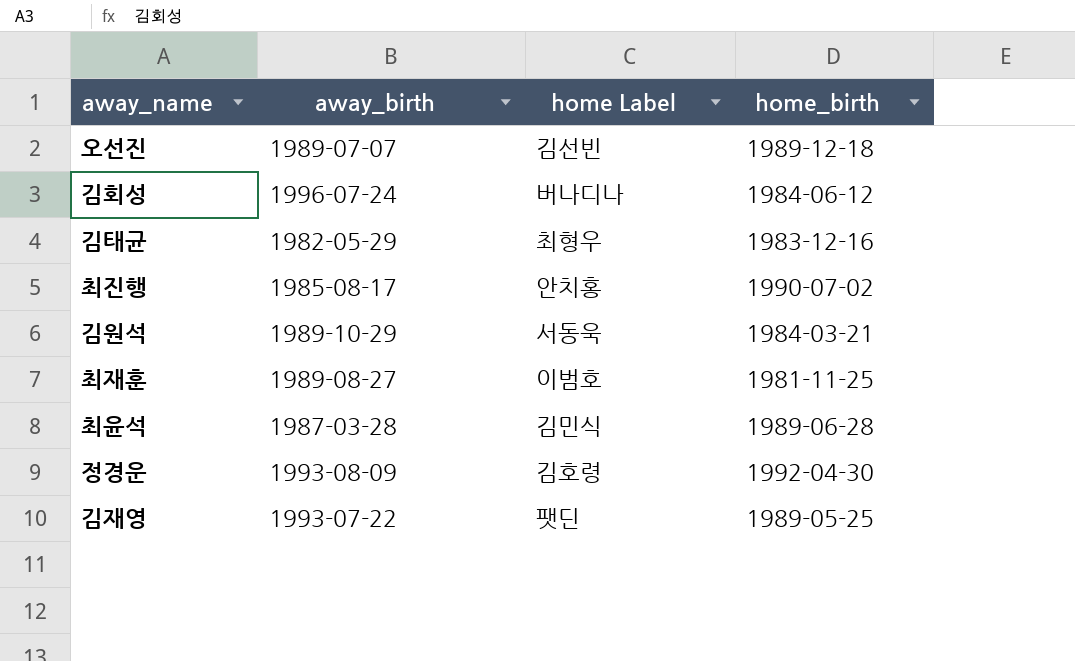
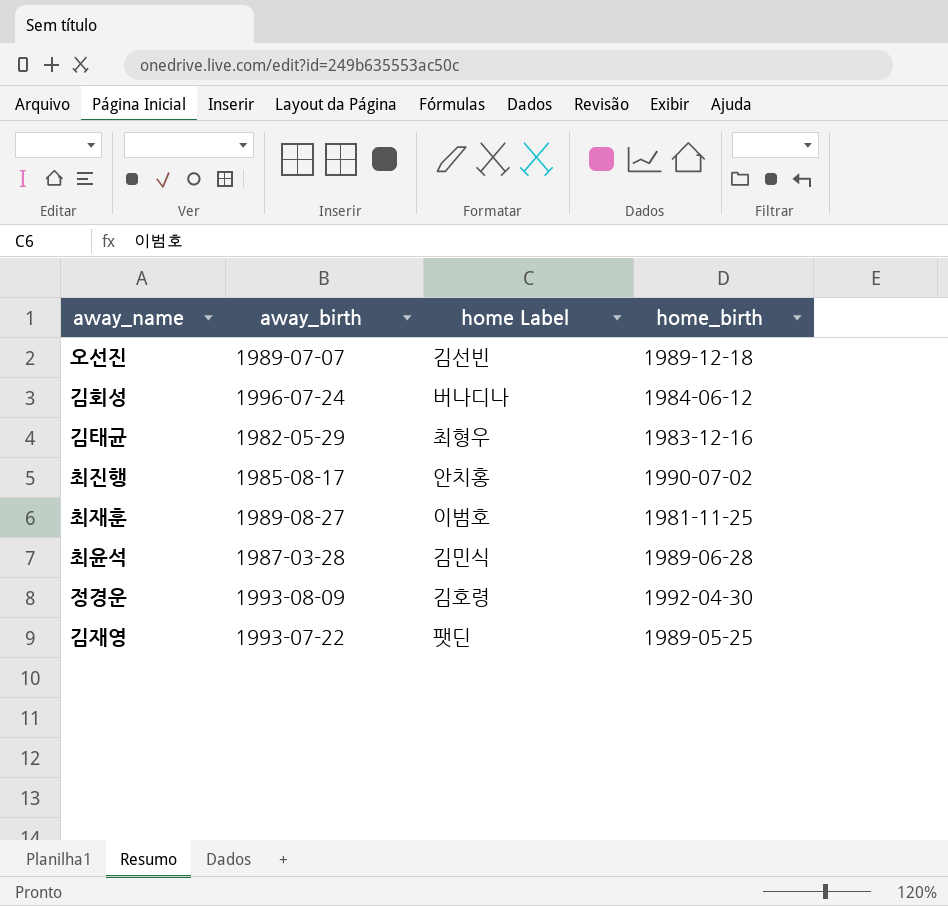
row 김원석: 1989-10-29 | 서동욱 | 1984-03-21 -> none

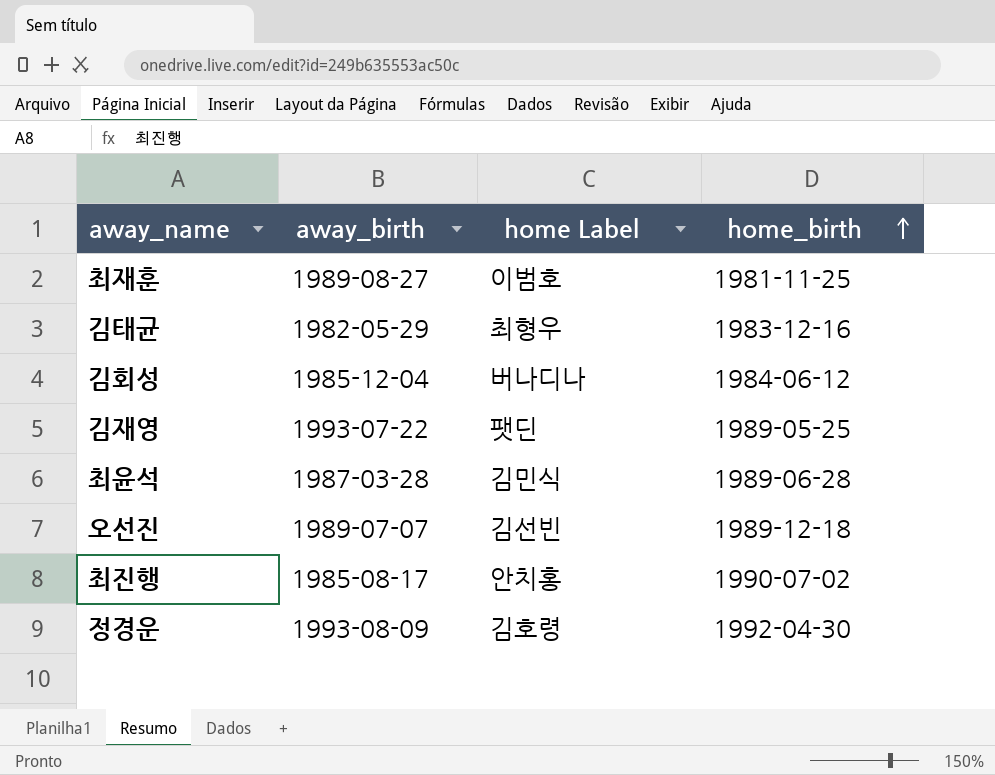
row order: none -> home_birth ascending
김회성 | away_birth: 1996-07-24 -> 1985-12-04

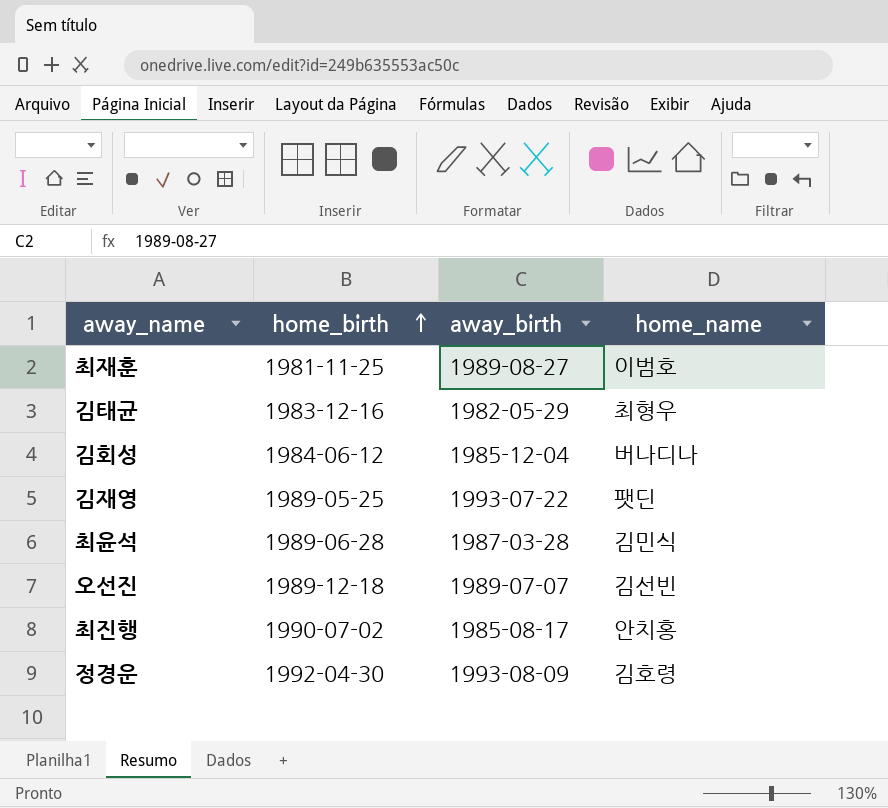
column home_birth | position: 4 -> 2
column name: home Label -> home_name

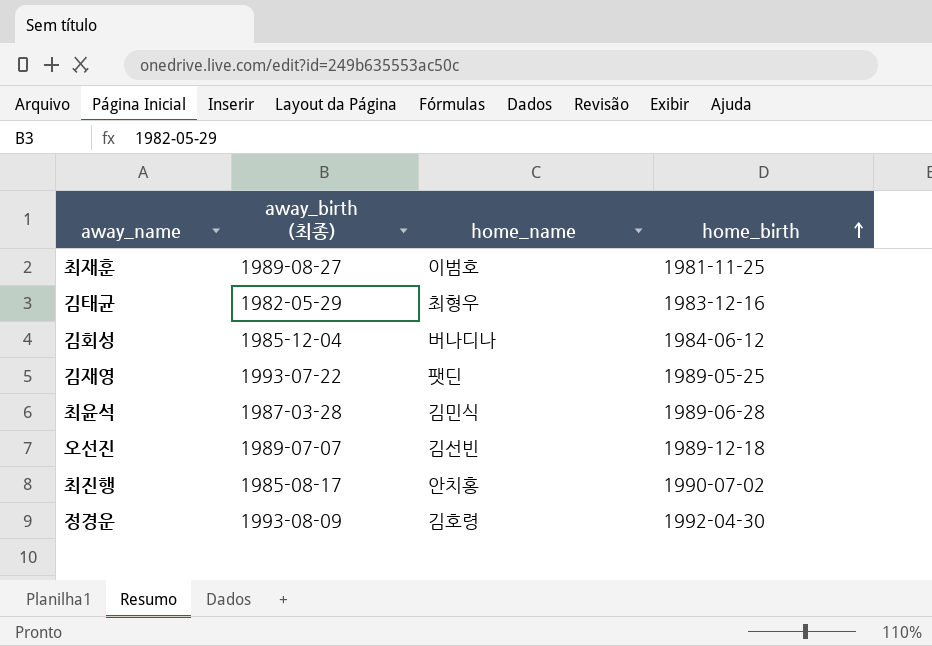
column name: away_birth -> away_birth (최종)
column home_birth | position: 2 -> 4

